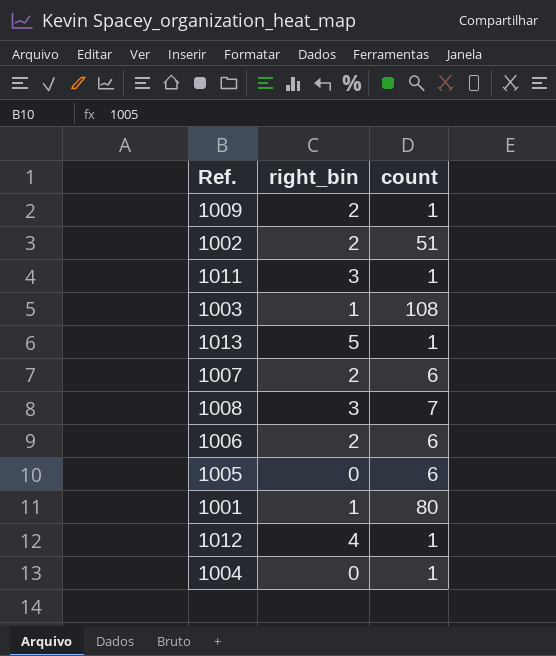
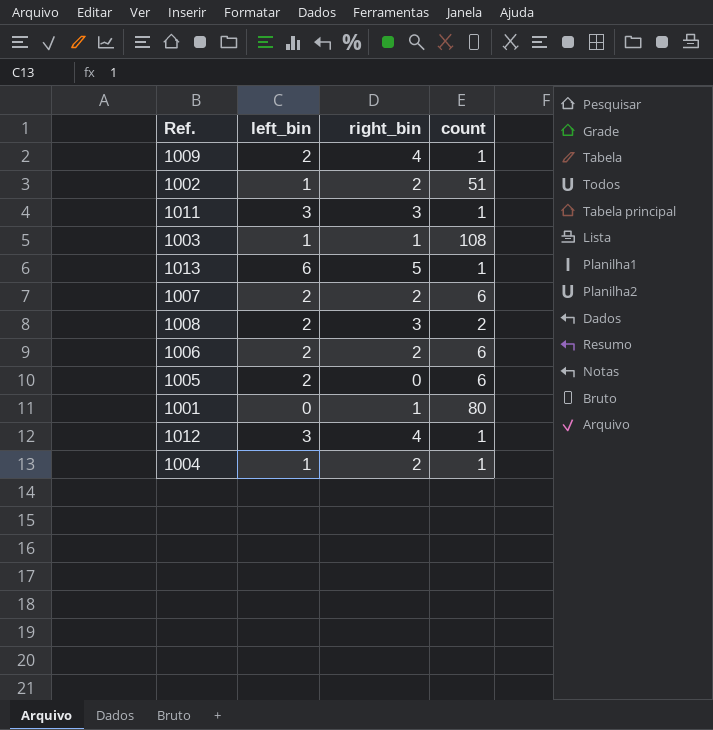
column left_bin | position: none -> 2
1009 | right_bin: 2 -> 4
1008 | count: 7 -> 2
1004 | right_bin: 0 -> 2

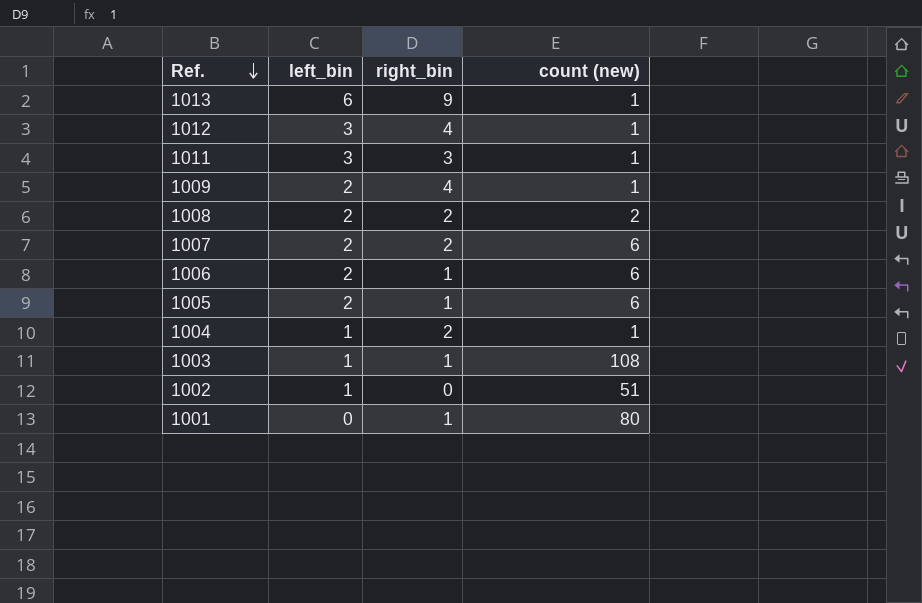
row order: none -> Ref. descending
column name: count -> count (new)
1013 | right_bin: 5 -> 9
1008 | right_bin: 3 -> 2
1006 | right_bin: 2 -> 1
1005 | right_bin: 0 -> 1
1002 | right_bin: 2 -> 0

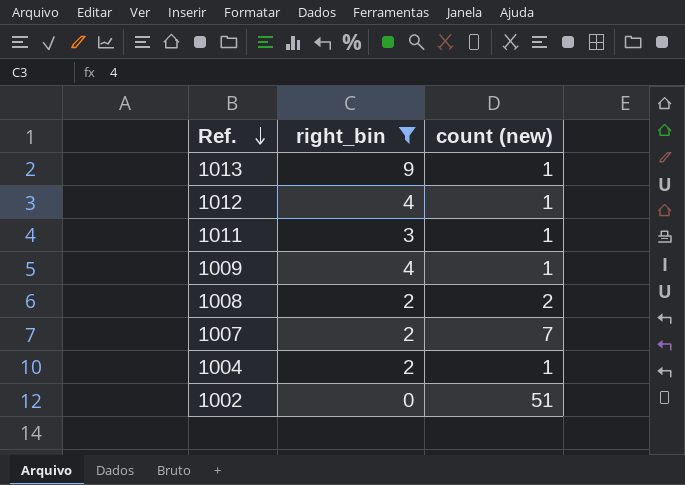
filter: none -> right_bin != 1
column left_bin | position: 2 -> none
1007 | count (new): 6 -> 7

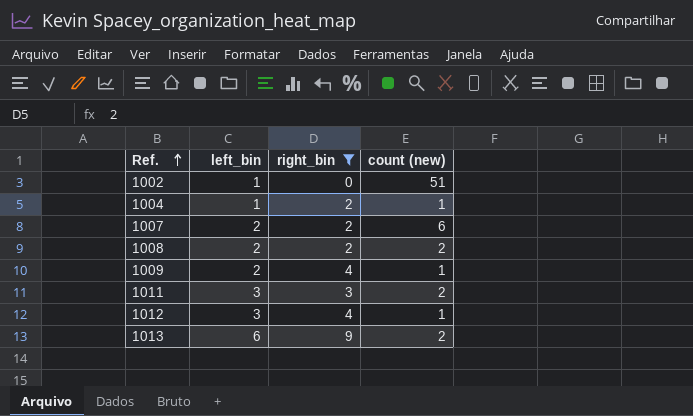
row order: Ref. descending -> Ref. ascending
column left_bin | position: none -> 2
1007 | count (new): 7 -> 6
1011 | count (new): 1 -> 2
1013 | count (new): 1 -> 2

